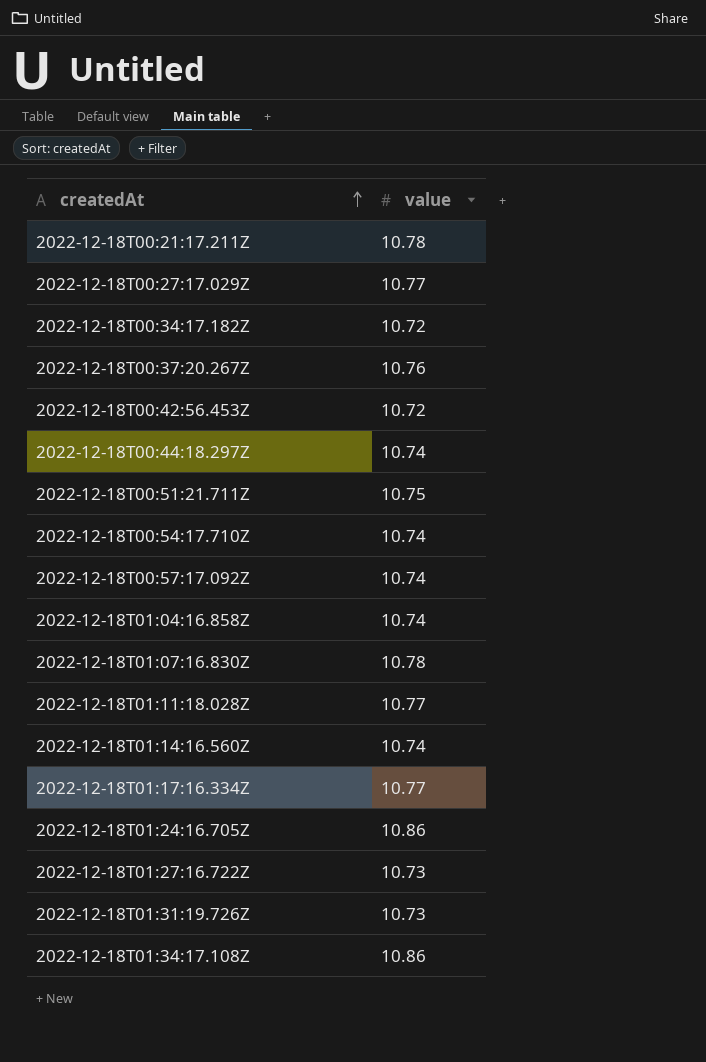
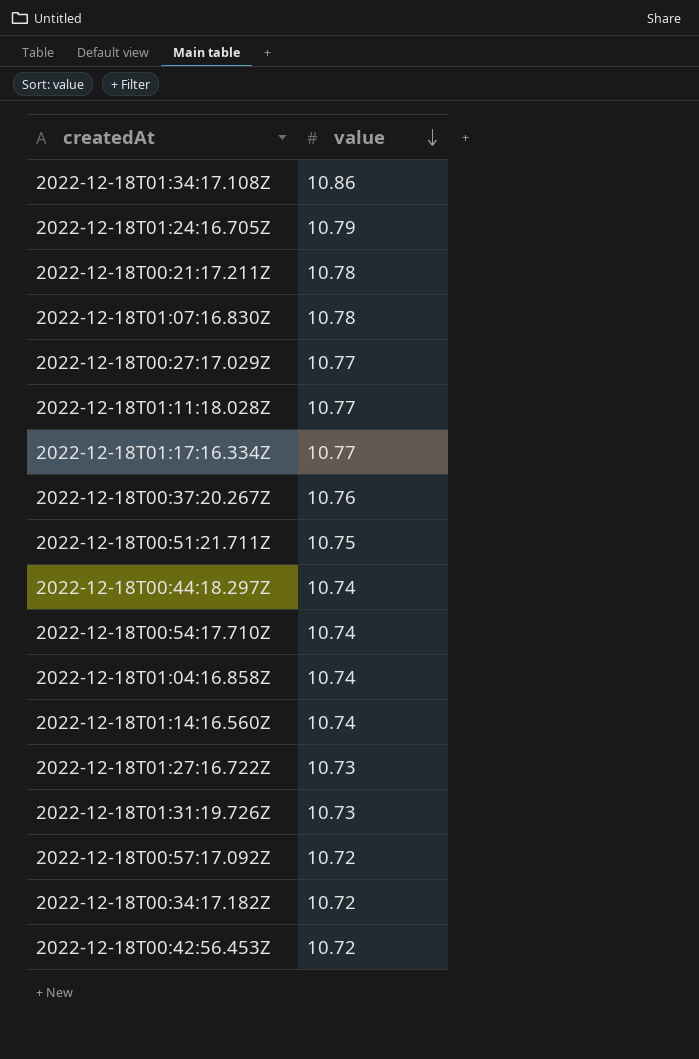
row order: createdAt ascending -> value descending
2022-12-18T01:24:16.705Z | value: 10.86 -> 10.79
2022-12-18T00:57:17.092Z | value: 10.74 -> 10.72

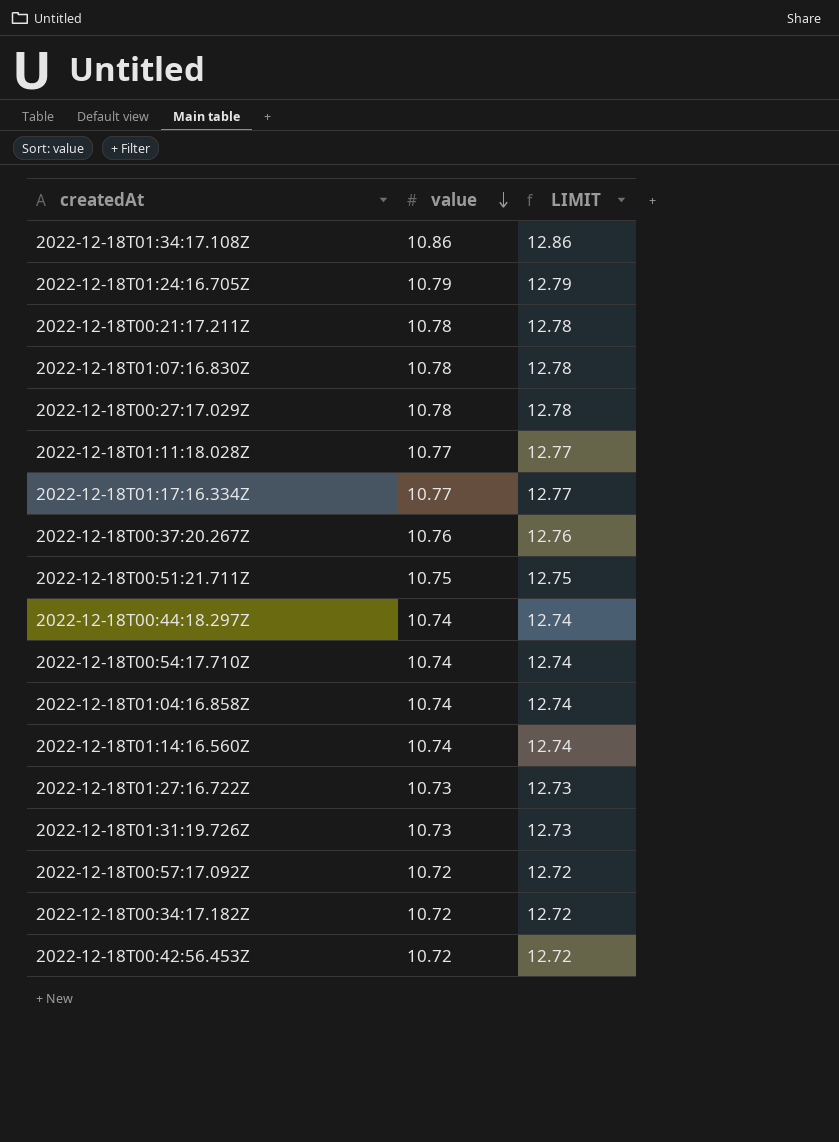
column LIMIT | formula: none -> [value] + 2
2022-12-18T00:27:17.029Z | value: 10.77 -> 10.78

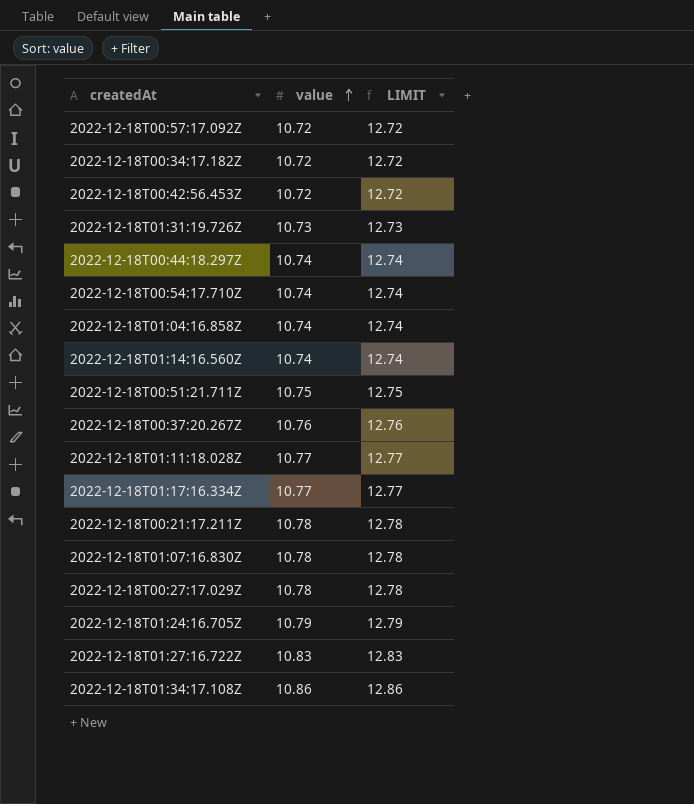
row order: value descending -> value ascending
2022-12-18T01:27:16.722Z | value: 10.73 -> 10.83
2022-12-18T01:27:16.722Z | LIMIT: 12.73 -> 12.83

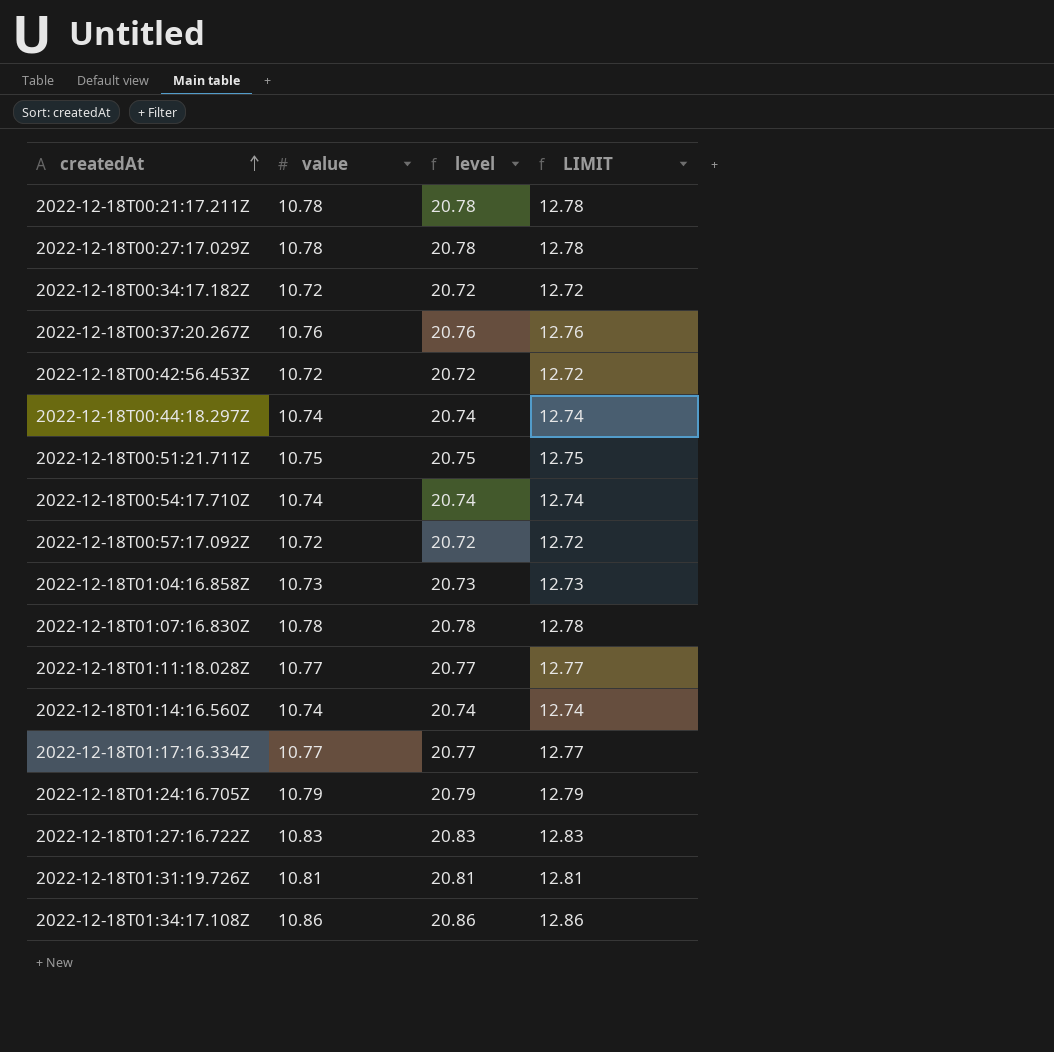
row order: value ascending -> createdAt ascending
column level | formula: none -> [value] + 10
2022-12-18T01:04:16.858Z | value: 10.74 -> 10.73
2022-12-18T01:04:16.858Z | LIMIT: 12.74 -> 12.73
2022-12-18T01:31:19.726Z | value: 10.73 -> 10.81
2022-12-18T01:31:19.726Z | LIMIT: 12.73 -> 12.81

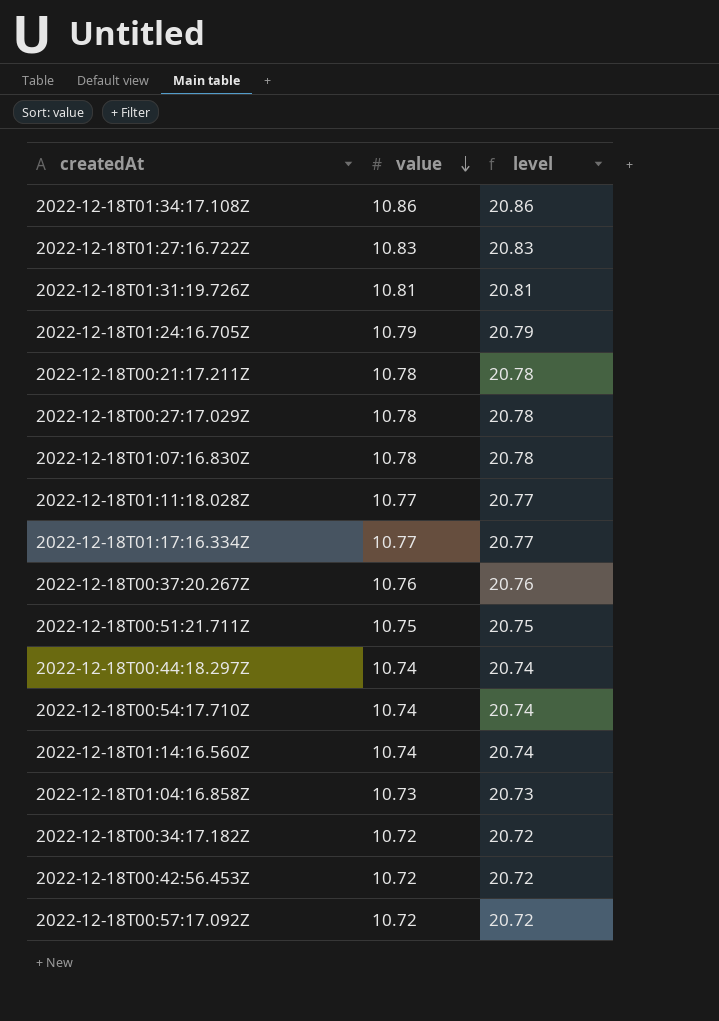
row order: createdAt ascending -> value descending
column LIMIT | formula: [value] + 2 -> none

